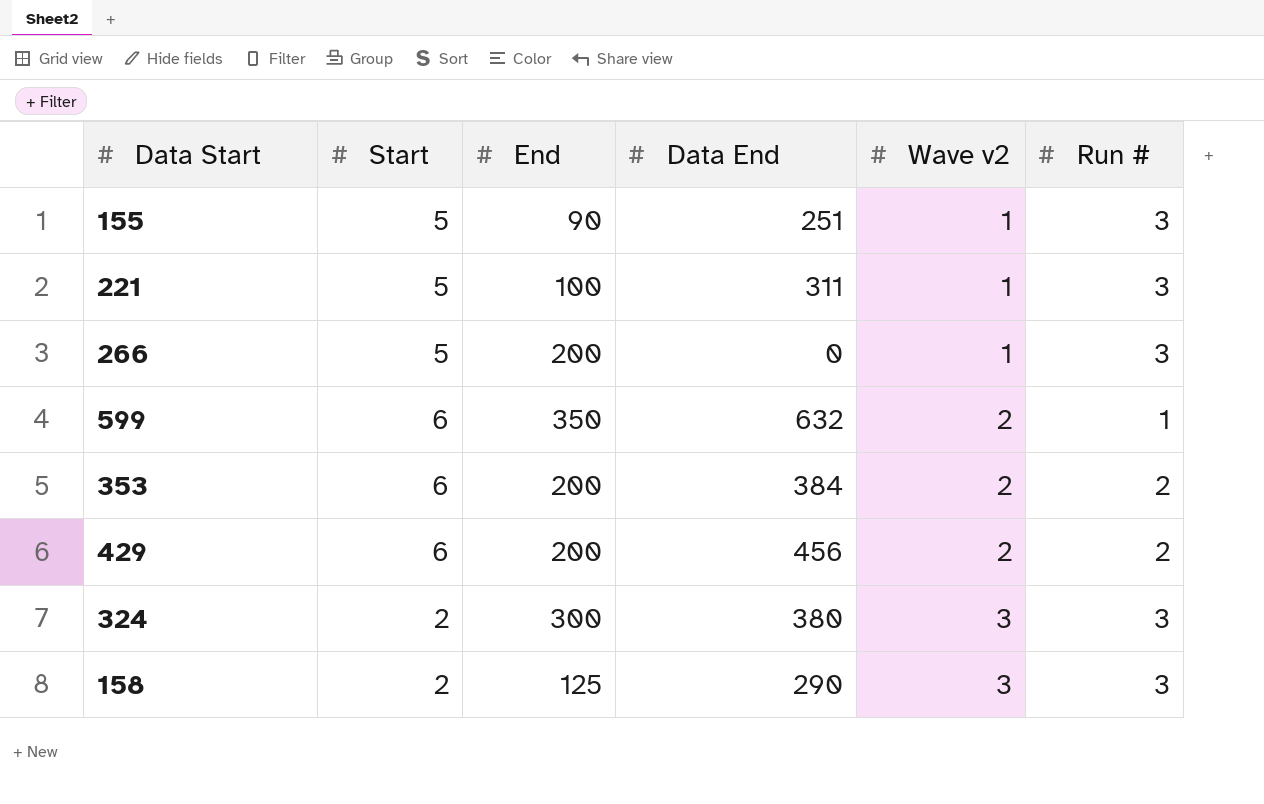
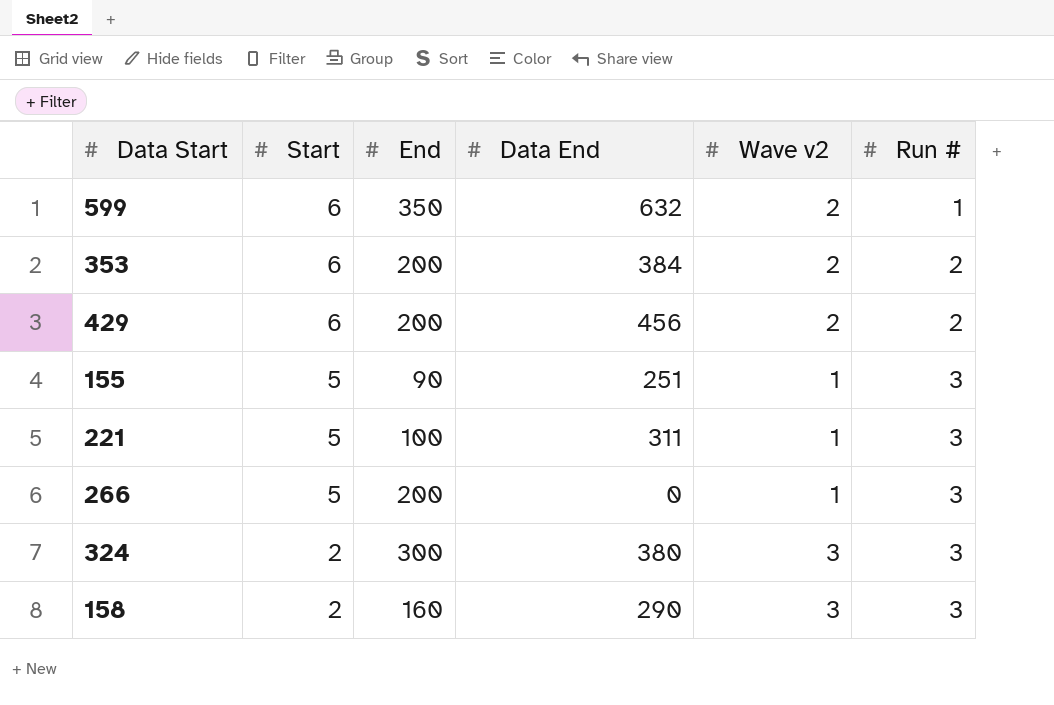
row order: Wave v2 ascending -> Start descending
158 | End: 125 -> 160

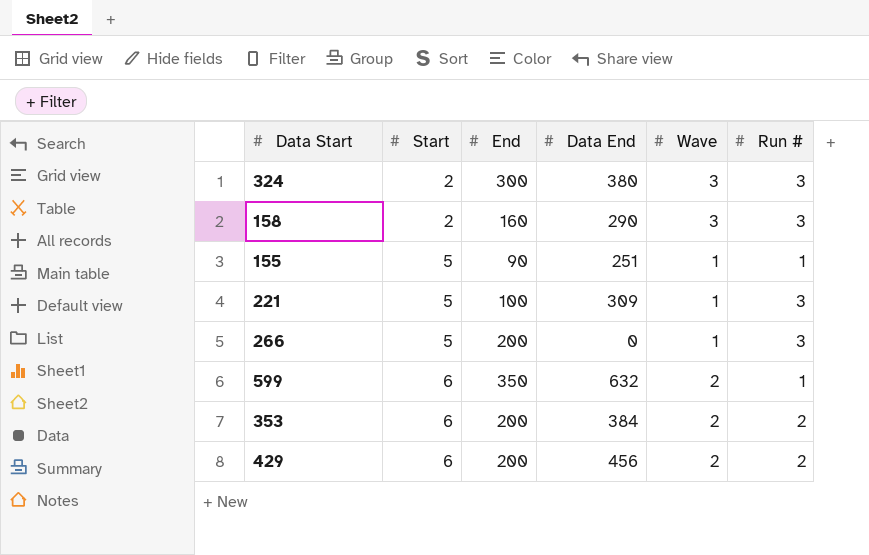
row order: Start descending -> Start ascending
column name: Wave v2 -> Wave
155 | Run #: 3 -> 1
221 | Data End: 311 -> 309

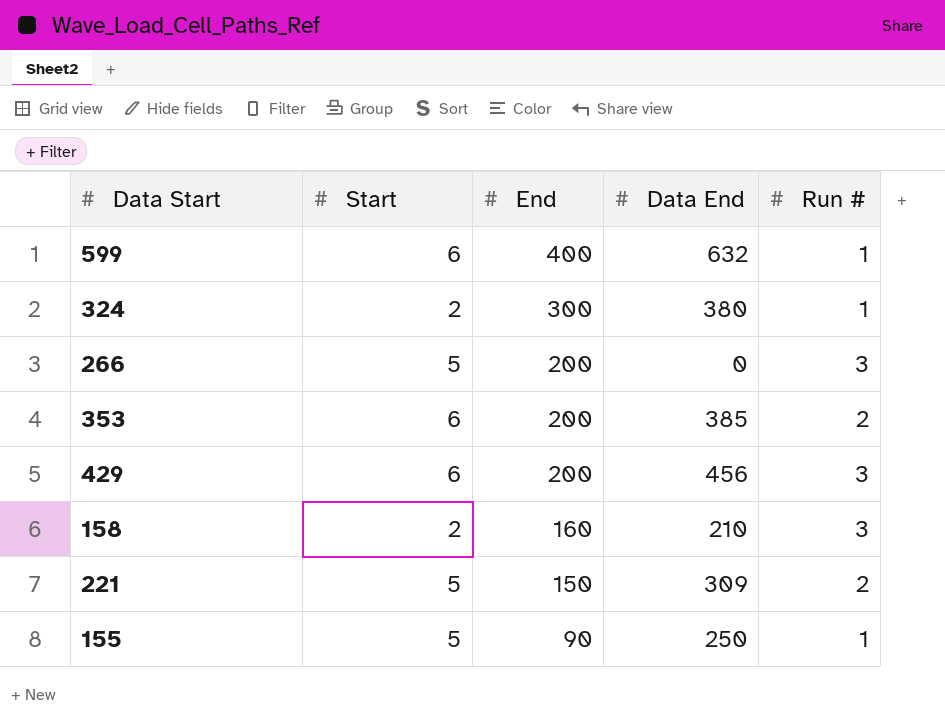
row order: Start ascending -> End descending
column Wave | position: 5 -> none
599 | End: 350 -> 400
324 | Run #: 3 -> 1
353 | Data End: 384 -> 385
429 | Run #: 2 -> 3
158 | Data End: 290 -> 210
221 | End: 100 -> 150
221 | Run #: 3 -> 2
155 | Data End: 251 -> 250

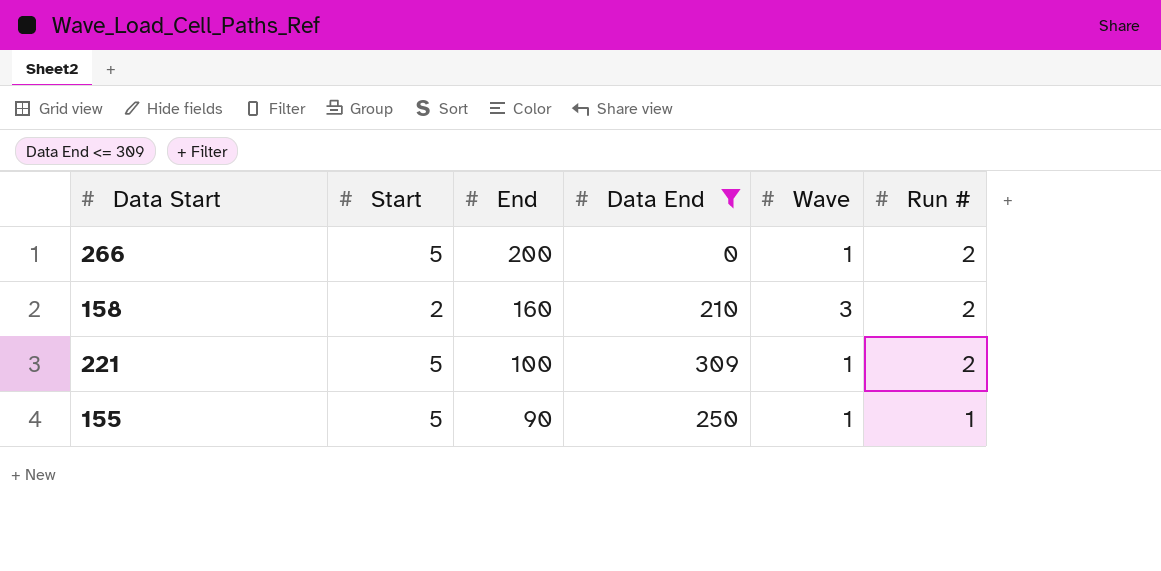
filter: none -> Data End <= 309
column Wave | position: none -> 5
266 | Run #: 3 -> 2
158 | Run #: 3 -> 2
221 | End: 150 -> 100

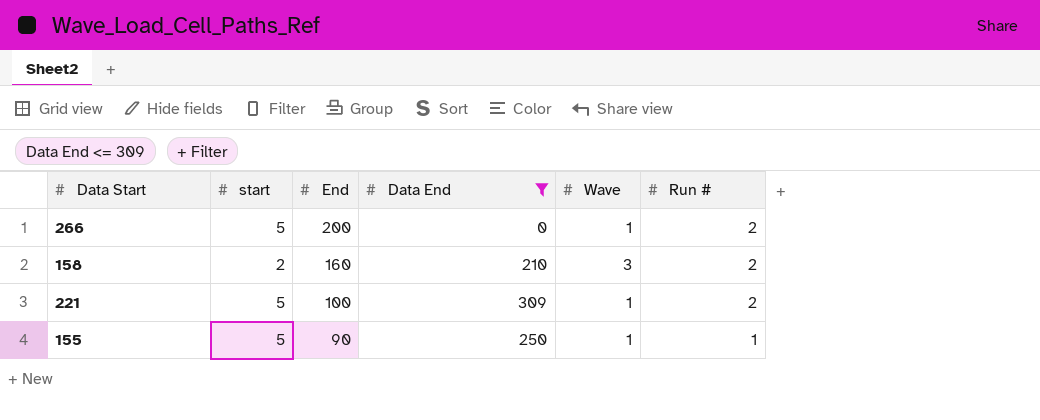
column name: Start -> start

